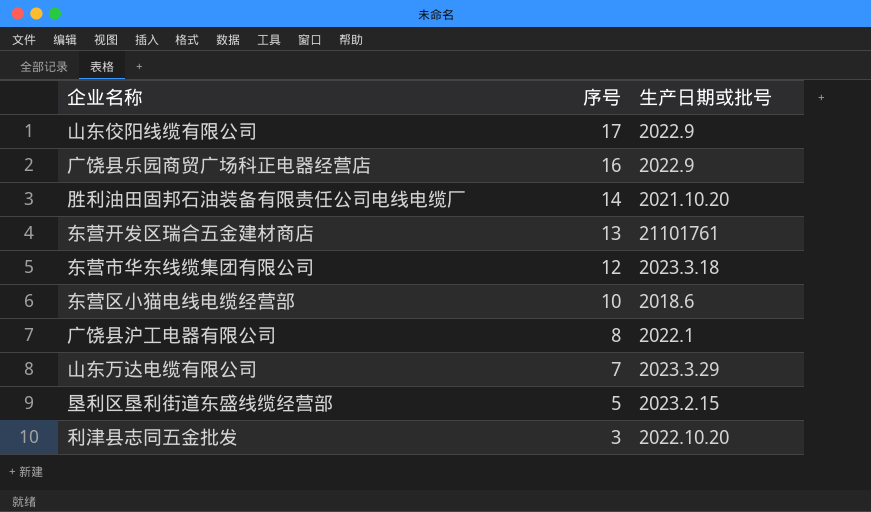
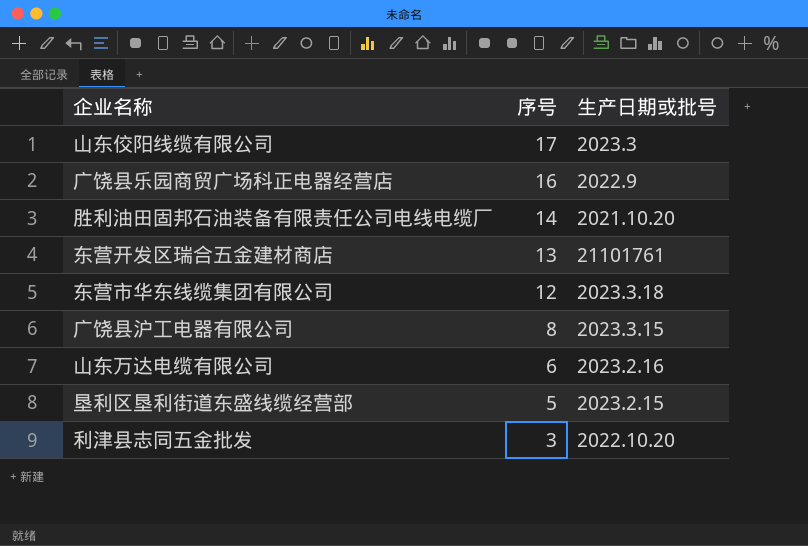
row 东营区小猫电线电缆经营部: 10 | 2018.6 -> none
山东佼阳线缆有限公司 | 生产日期或批号: 2022.9 -> 2023.3
广饶县沪工电器有限公司 | 生产日期或批号: 2022.1 -> 2023.3.15
山东万达电缆有限公司 | 序号: 7 -> 6
山东万达电缆有限公司 | 生产日期或批号: 2023.3.29 -> 2023.2.16

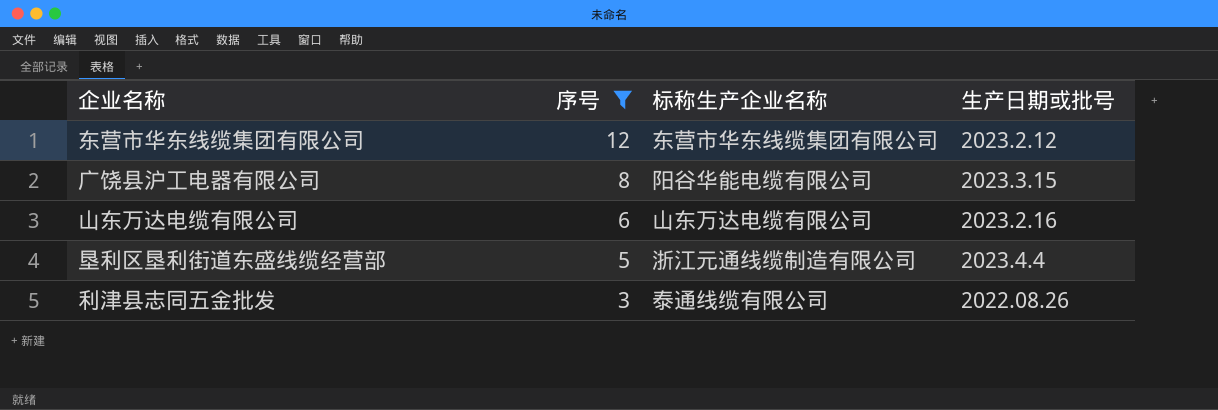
filter: none -> 序号 <= 12
column 标称生产企业名称 | position: none -> 3
东营市华东线缆集团有限公司 | 生产日期或批号: 2023.3.18 -> 2023.2.12
垦利区垦利街道东盛线缆经营部 | 生产日期或批号: 2023.2.15 -> 2023.4.4
利津县志同五金批发 | 生产日期或批号: 2022.10.20 -> 2022.08.26

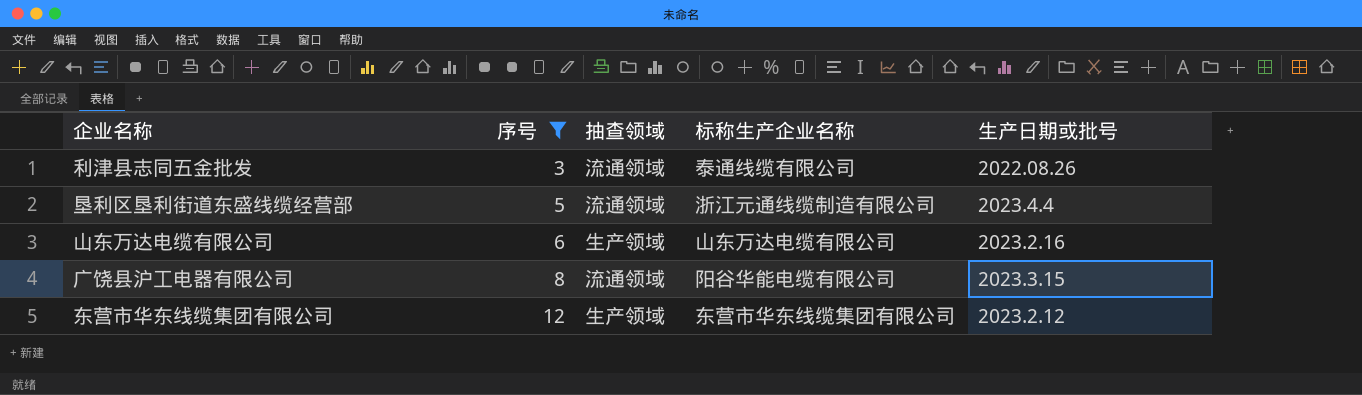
row order: 序号 descending -> 序号 ascending
column 抽查领域 | position: none -> 3

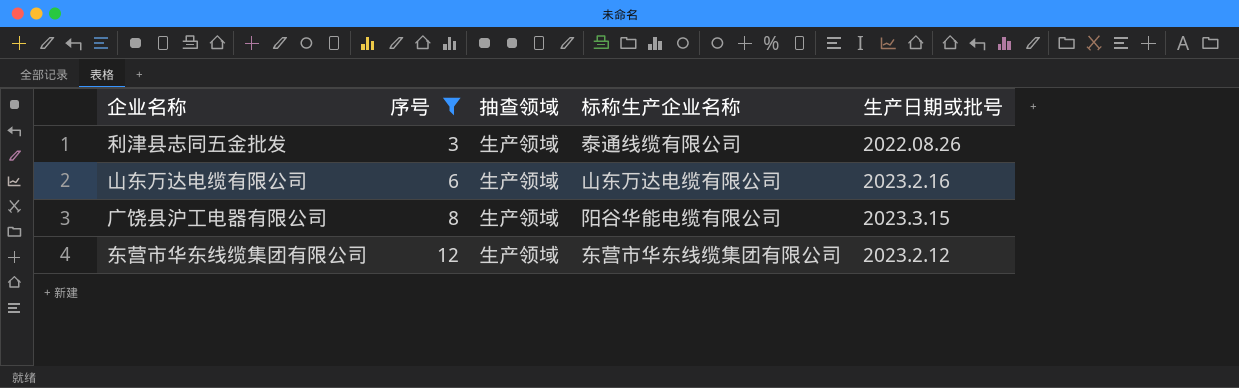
row 垦利区垦利街道东盛线缆经营部: 5 | 流通领域 | 浙江元通线缆制造有限公司 | 2023.4.4 -> none
利津县志同五金批发 | 抽查领域: 流通领域 -> 生产领域
广饶县沪工电器有限公司 | 抽查领域: 流通领域 -> 生产领域

